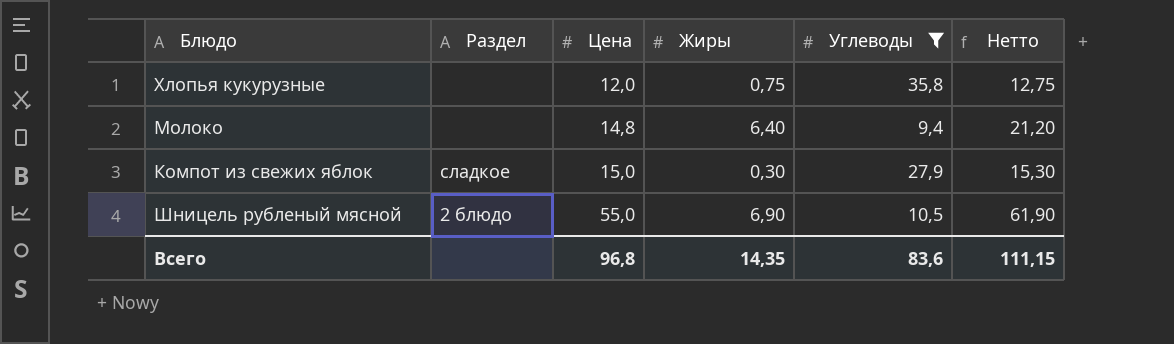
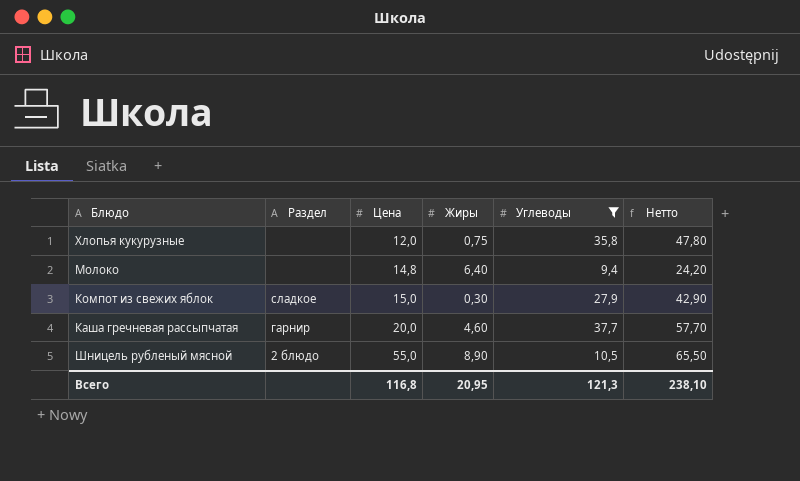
column Нетто | formula: [Цена] + [Жиры] -> [Цена] + [Углеводы]
row Каша гречневая рассыпчатая: none -> гарнир | 20,0 | 4,60 | 37,7 | 57,70
Шницель рубленый мясной | Жиры: 6,90 -> 8,90
Всего | Цена: 96,8 -> 116,8
Всего | Жиры: 14,35 -> 20,95
Всего | Углеводы: 83,6 -> 121,3
Всего | Нетто: 111,15 -> 238,10

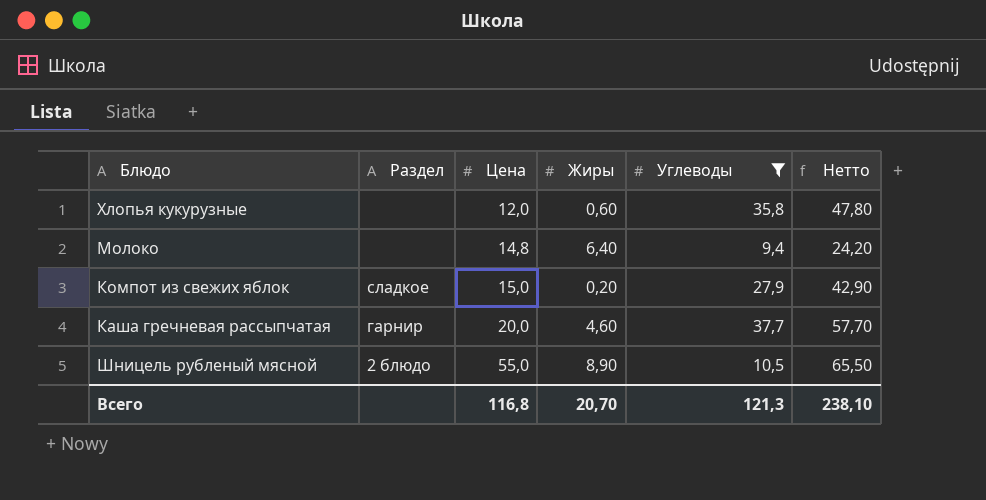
Хлопья кукурузные | Жиры: 0,75 -> 0,60
Компот из свежих яблок | Жиры: 0,30 -> 0,20
Всего | Жиры: 20,95 -> 20,70

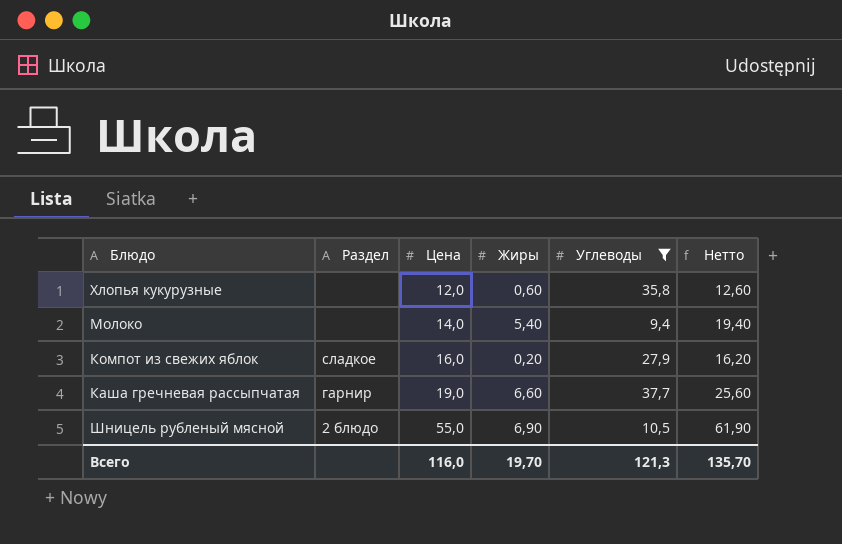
column Нетто | formula: [Цена] + [Углеводы] -> [Цена] + [Жиры]
Молоко | Цена: 14,8 -> 14,0
Молоко | Жиры: 6,40 -> 5,40
Компот из свежих яблок | Цена: 15,0 -> 16,0
Каша гречневая рассыпчатая | Цена: 20,0 -> 19,0
Каша гречневая рассыпчатая | Жиры: 4,60 -> 6,60
Шницель рубленый мясной | Жиры: 8,90 -> 6,90
Всего | Цена: 116,8 -> 116,0
Всего | Жиры: 20,70 -> 19,70
Всего | Нетто: 238,10 -> 135,70

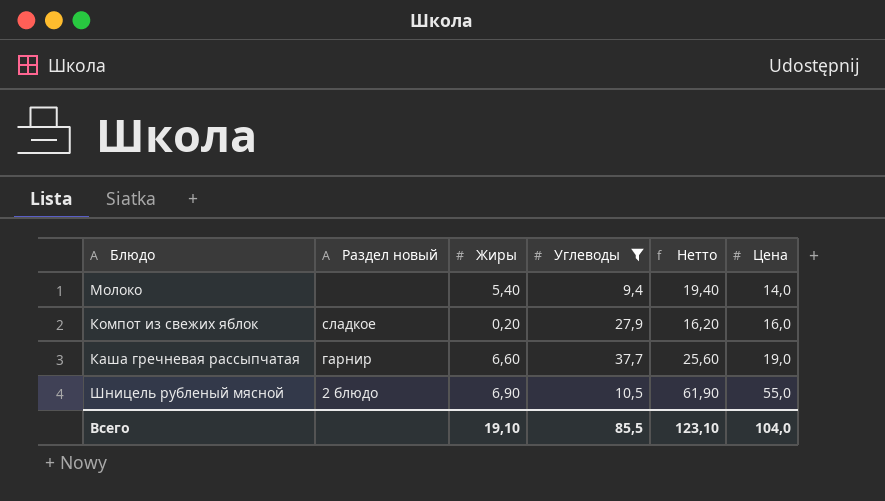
column name: Раздел -> Раздел новый
column Цена | position: 3 -> 6
row Хлопья кукурузные: none | 12,0 | 0,60 | 35,8 | 12,60 -> none
Всего | Жиры: 19,70 -> 19,10
Всего | Углеводы: 121,3 -> 85,5
Всего | Нетто: 135,70 -> 123,10
Всего | Цена: 116,0 -> 104,0

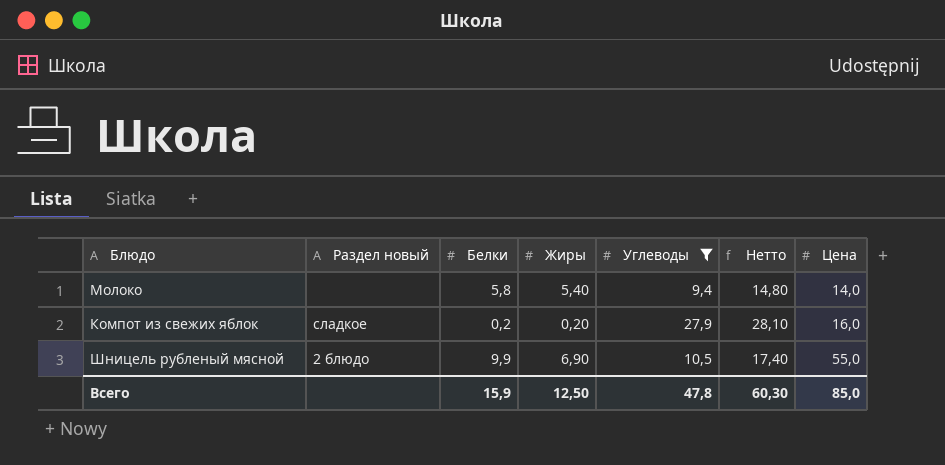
column Белки | position: none -> 3
column Нетто | formula: [Жиры] + [Цена] -> [Жиры] + [Углеводы]
row Каша гречневая рассыпчатая: гарнир | 6,60 | 37,7 | 25,60 | 19,0 -> none
Всего | Жиры: 19,10 -> 12,50
Всего | Углеводы: 85,5 -> 47,8
Всего | Нетто: 123,10 -> 60,30
Всего | Цена: 104,0 -> 85,0

